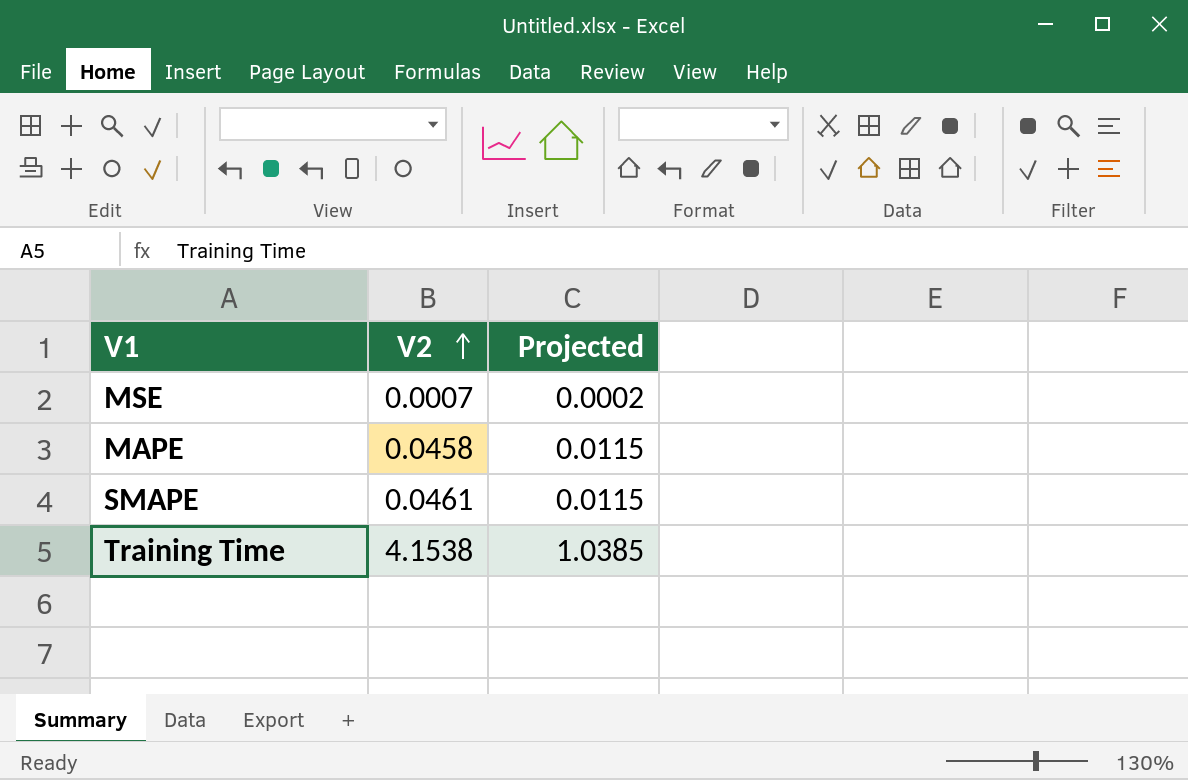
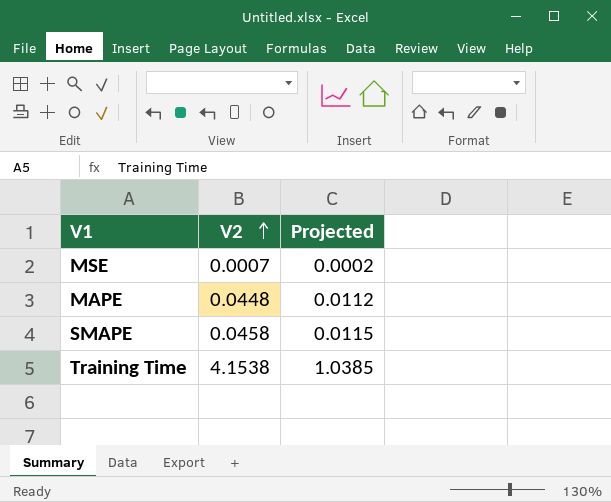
MAPE | V2: 0.0458 -> 0.0448
MAPE | Projected: 0.0115 -> 0.0112
SMAPE | V2: 0.0461 -> 0.0458

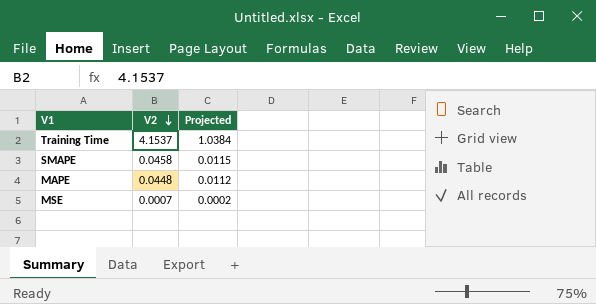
row order: V2 ascending -> V2 descending
Training Time | V2: 4.1538 -> 4.1537
Training Time | Projected: 1.0385 -> 1.0384

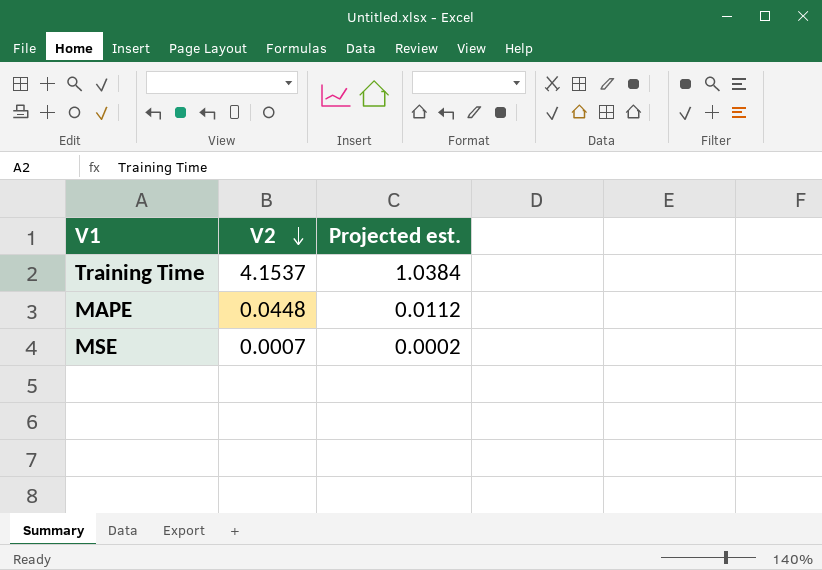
column name: Projected -> Projected est.
row SMAPE: 0.0458 | 0.0115 -> none

